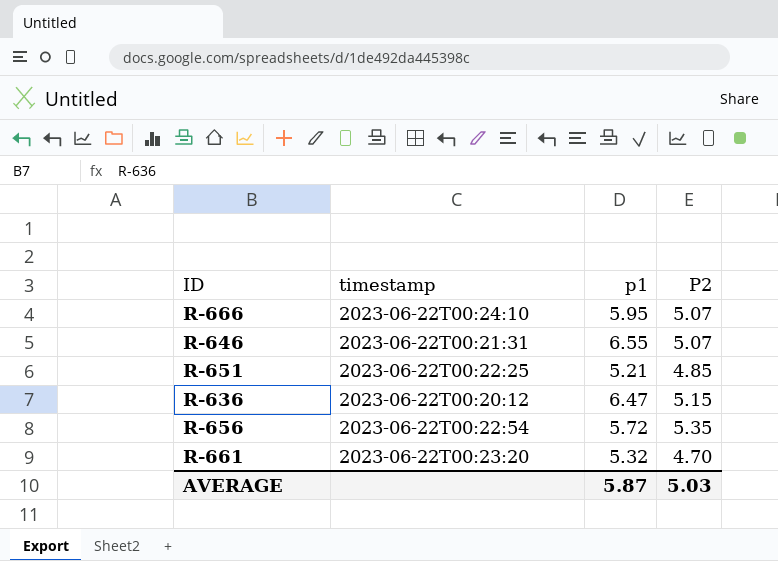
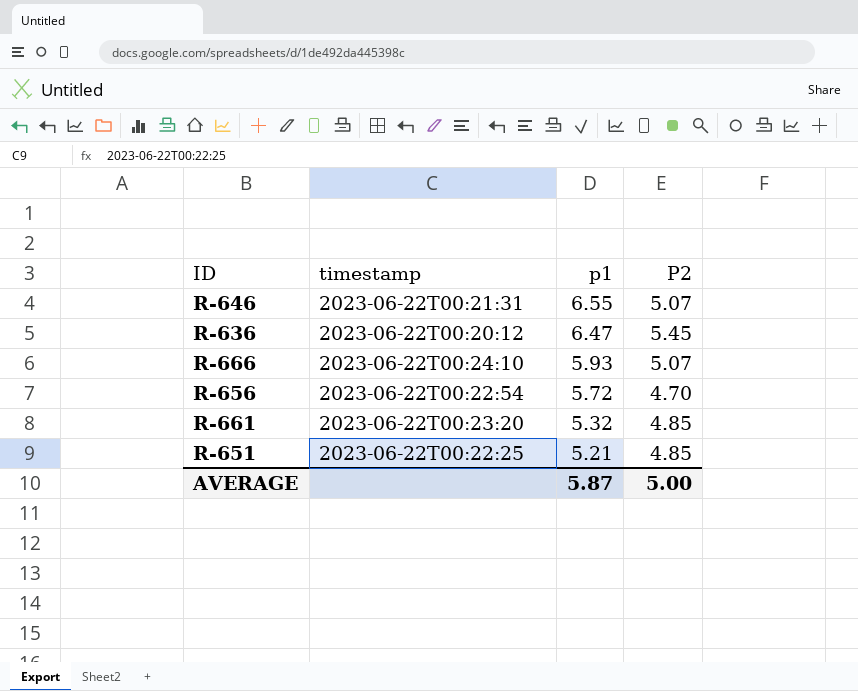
row order: none -> p1 descending
R-636 | P2: 5.15 -> 5.45
R-666 | p1: 5.95 -> 5.93
R-656 | P2: 5.35 -> 4.70
R-661 | P2: 4.70 -> 4.85
AVERAGE | P2: 5.03 -> 5.00

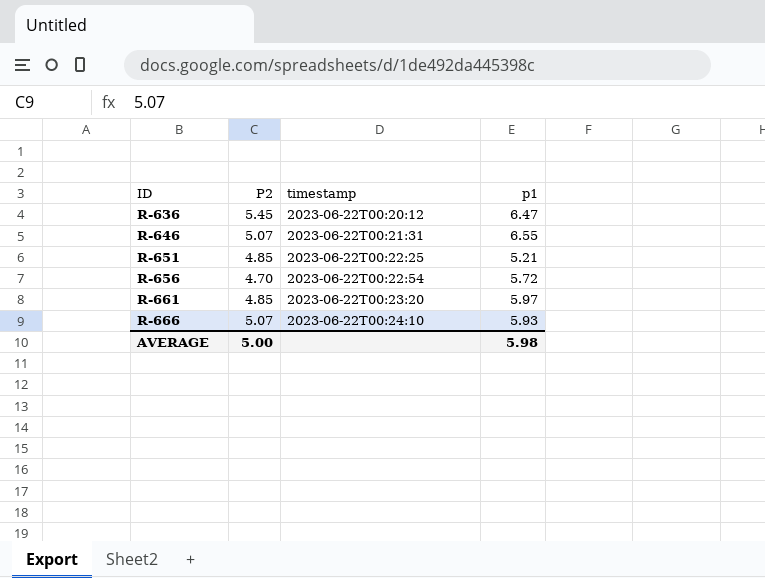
row order: p1 descending -> ID ascending
column P2 | position: 4 -> 2
R-661 | p1: 5.32 -> 5.97
AVERAGE | p1: 5.87 -> 5.98

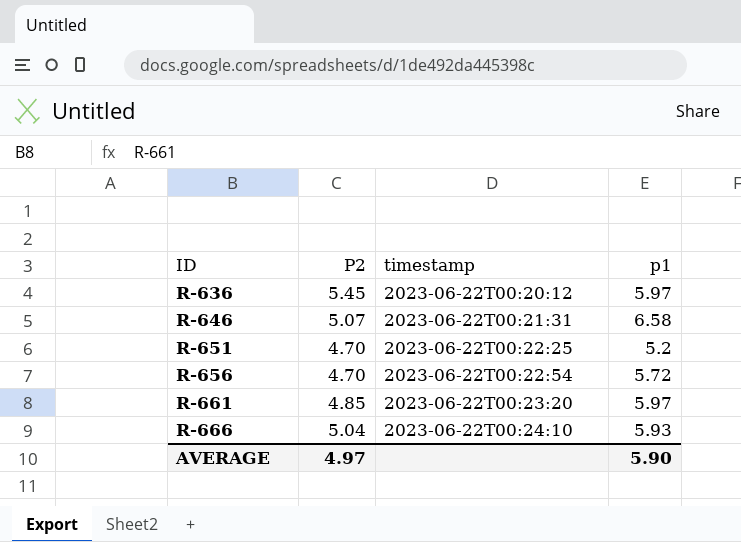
R-636 | p1: 6.47 -> 5.97
R-646 | p1: 6.55 -> 6.58
R-651 | P2: 4.85 -> 4.70
R-651 | p1: 5.21 -> 5.2
R-666 | P2: 5.07 -> 5.04
AVERAGE | P2: 5.00 -> 4.97
AVERAGE | p1: 5.98 -> 5.90

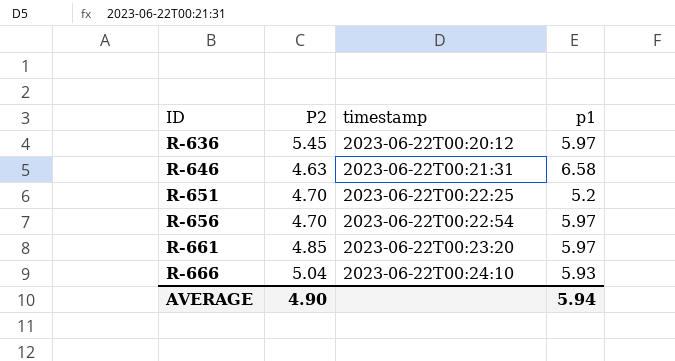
R-646 | P2: 5.07 -> 4.63
R-656 | p1: 5.72 -> 5.97
AVERAGE | P2: 4.97 -> 4.90
AVERAGE | p1: 5.90 -> 5.94

